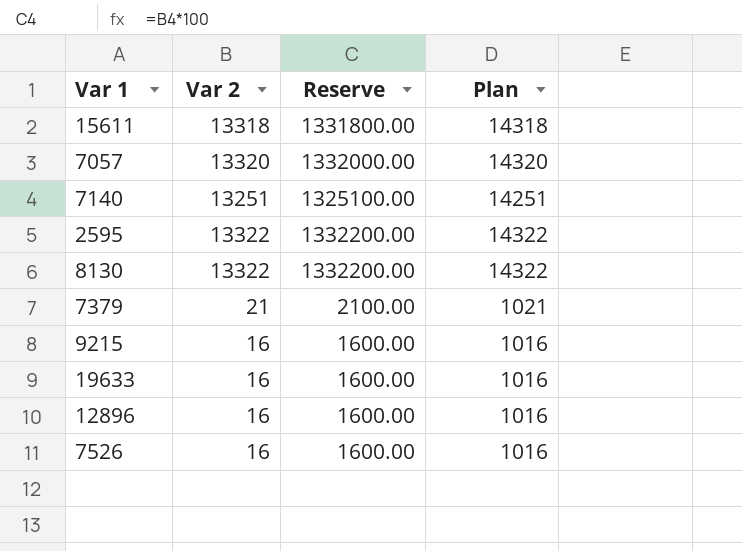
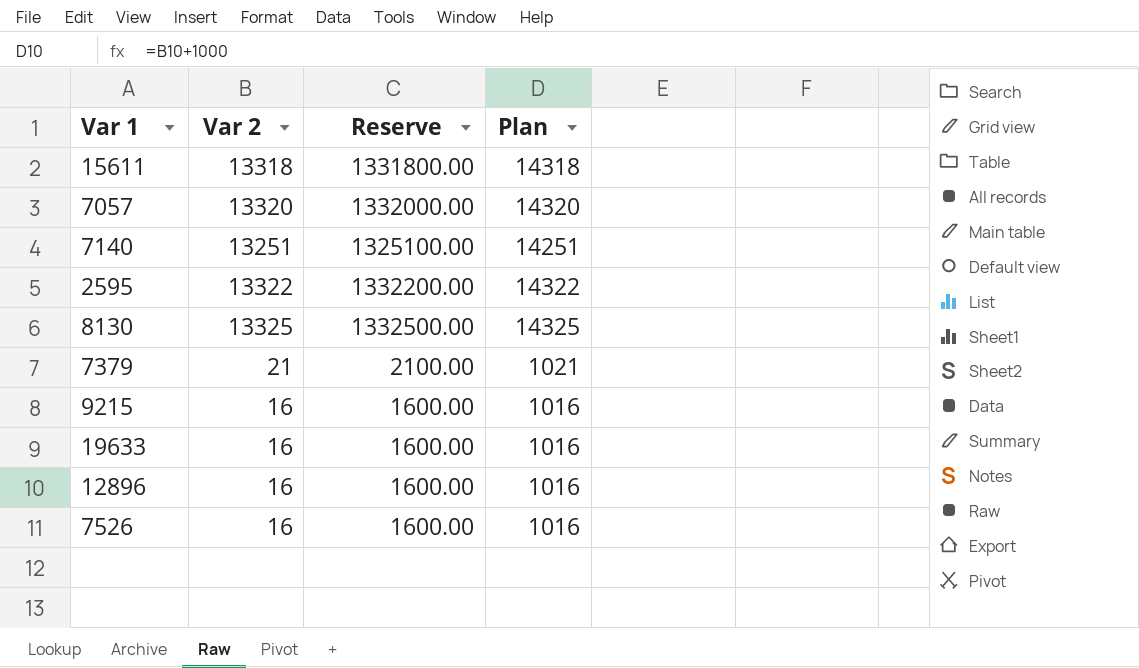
8130 | Var 2: 13322 -> 13325
8130 | Reserve: 1332200.00 -> 1332500.00
8130 | Plan: 14322 -> 14325

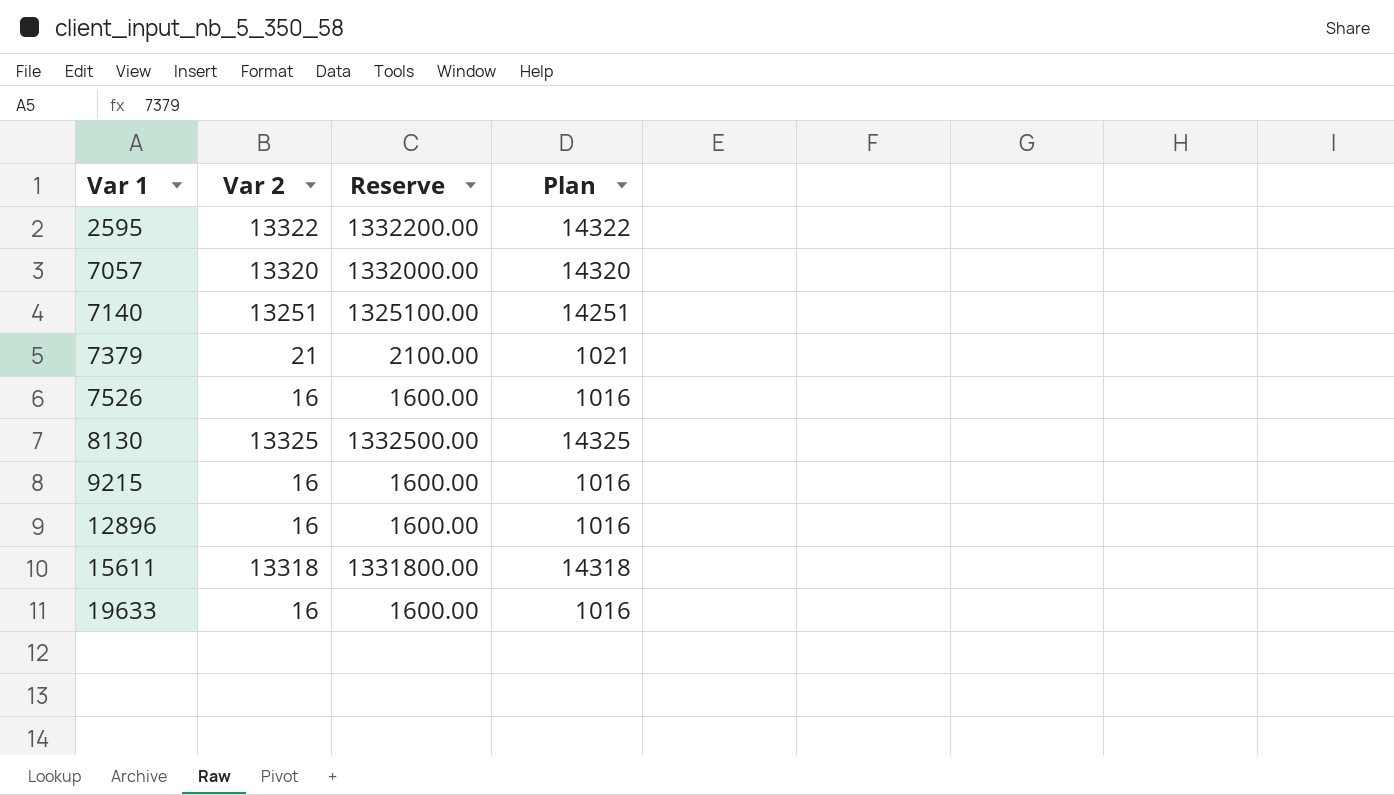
row order: none -> Var 1 ascending

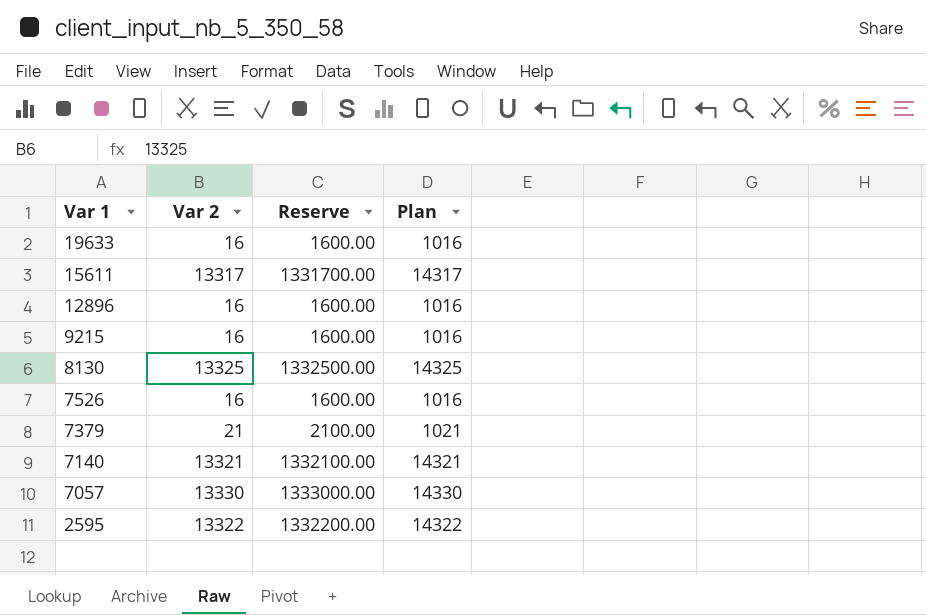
row order: Var 1 ascending -> Var 1 descending
15611 | Var 2: 13318 -> 13317
15611 | Reserve: 1331800.00 -> 1331700.00
15611 | Plan: 14318 -> 14317
7140 | Var 2: 13251 -> 13321
7140 | Reserve: 1325100.00 -> 1332100.00
7140 | Plan: 14251 -> 14321
7057 | Var 2: 13320 -> 13330
7057 | Reserve: 1332000.00 -> 1333000.00
7057 | Plan: 14320 -> 14330

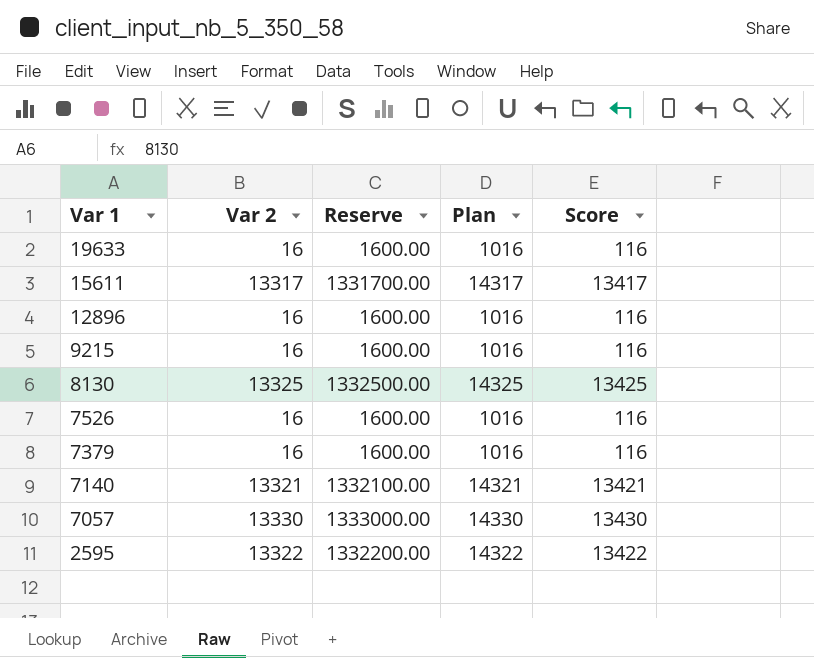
column Score | formula: none -> [Var 2] + 100
7379 | Var 2: 21 -> 16
7379 | Reserve: 2100.00 -> 1600.00
7379 | Plan: 1021 -> 1016

